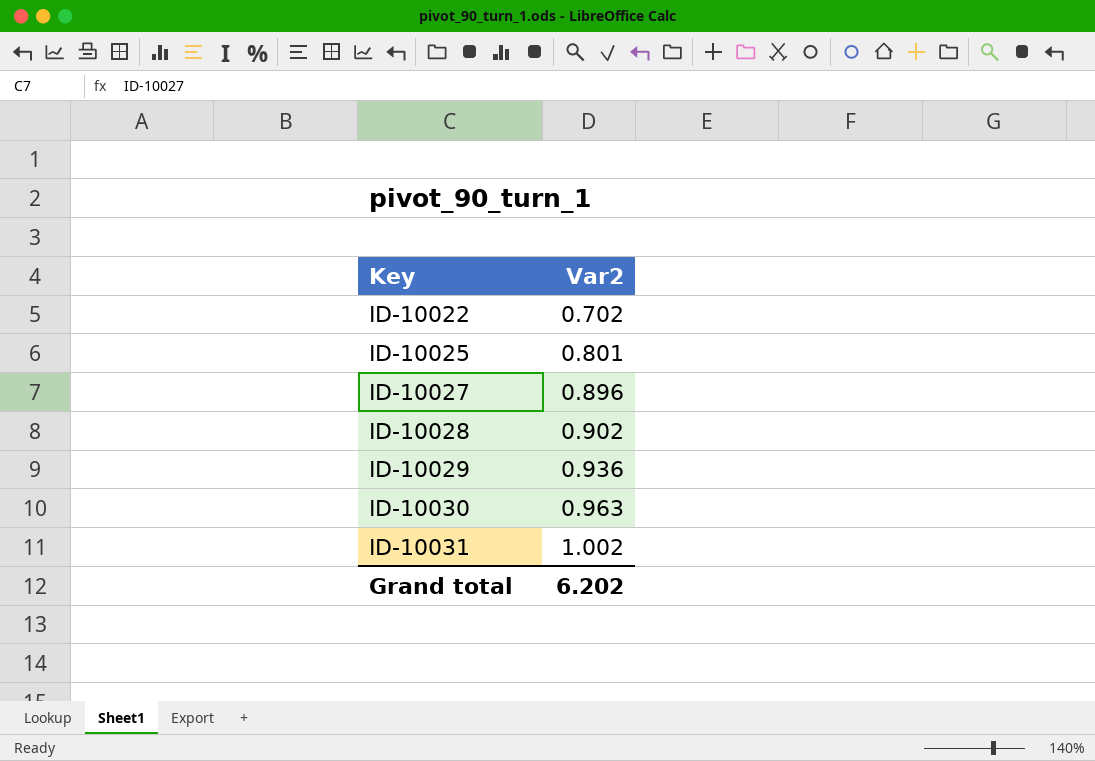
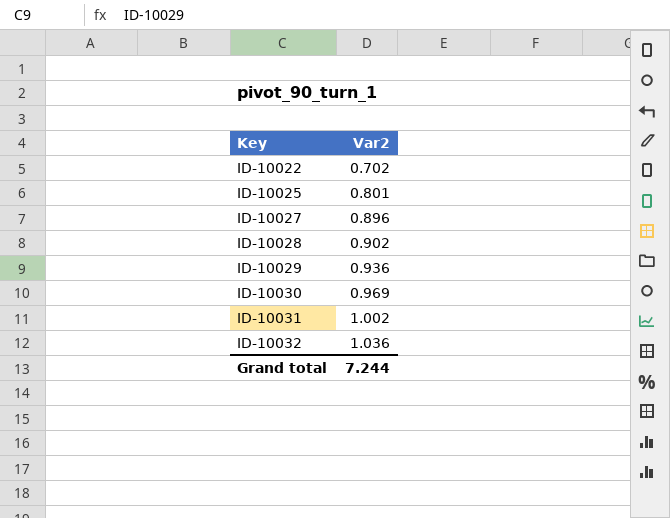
ID-10030 | Var2: 0.963 -> 0.969
row ID-10032: none -> 1.036
Grand total | Var2: 6.202 -> 7.244

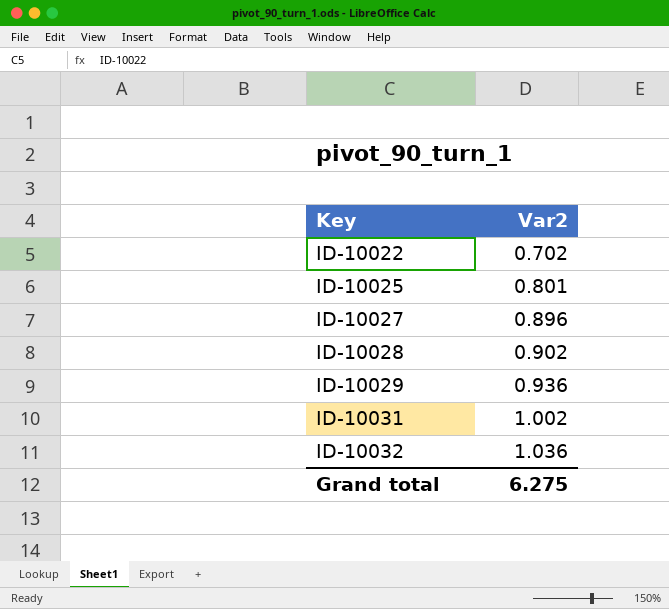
row ID-10030: 0.969 -> none
Grand total | Var2: 7.244 -> 6.275

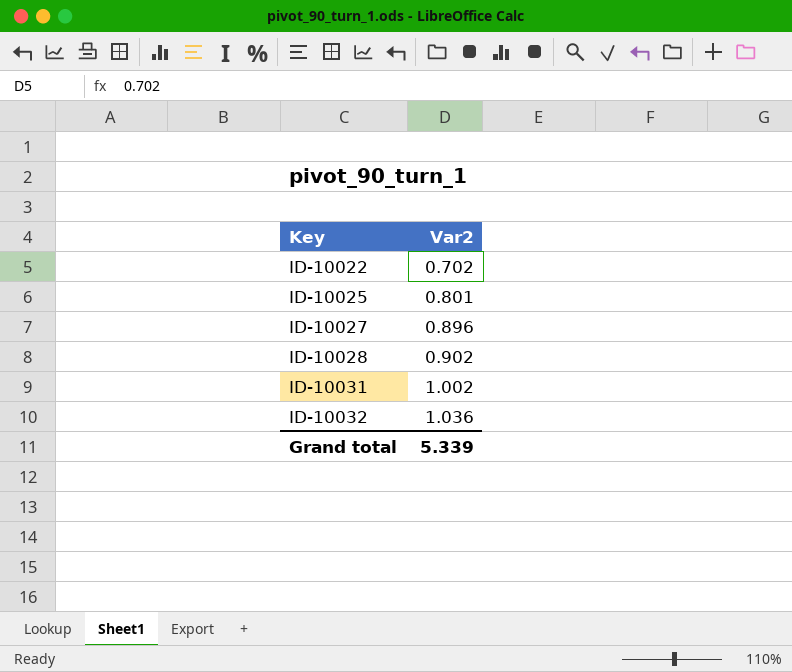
row ID-10029: 0.936 -> none
Grand total | Var2: 6.275 -> 5.339

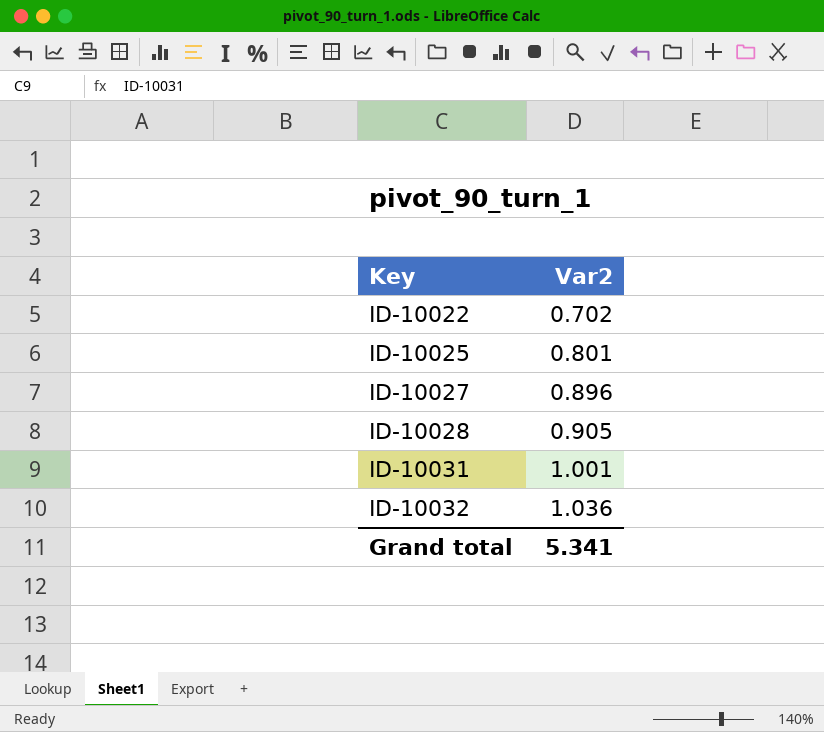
ID-10028 | Var2: 0.902 -> 0.905
ID-10031 | Var2: 1.002 -> 1.001
Grand total | Var2: 5.339 -> 5.341

